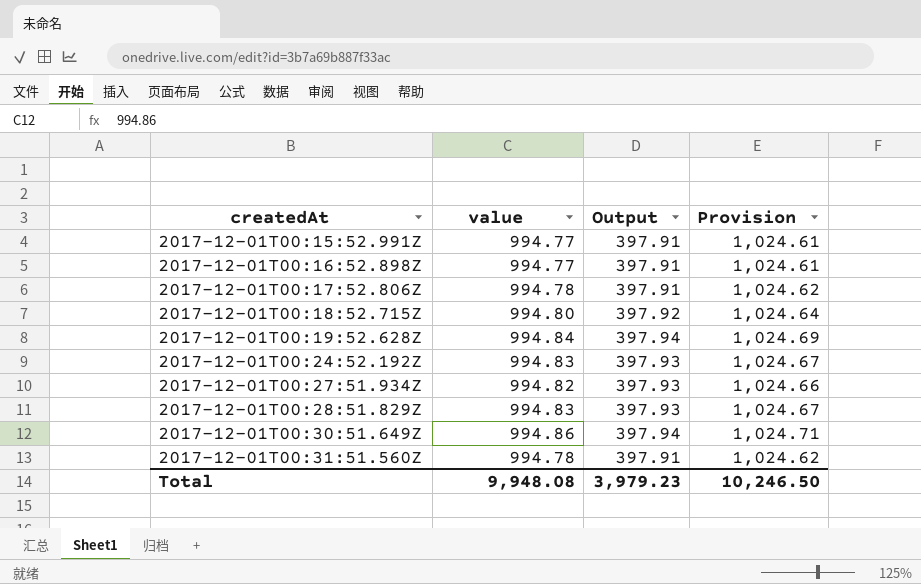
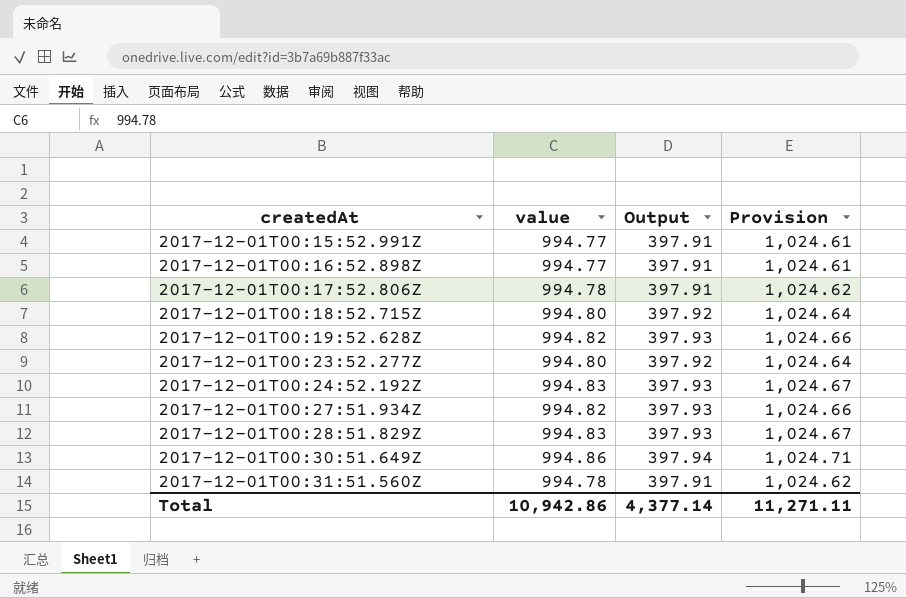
2017-12-01T00:19:52.628Z | value: 994.84 -> 994.82
2017-12-01T00:19:52.628Z | Output: 397.94 -> 397.93
2017-12-01T00:19:52.628Z | Provision: 1,024.69 -> 1,024.66
row 2017-12-01T00:23:52.277Z: none -> 994.80 | 397.92 | 1,024.64
Total | value: 9,948.08 -> 10,942.86
Total | Output: 3,979.23 -> 4,377.14
Total | Provision: 10,246.50 -> 11,271.11

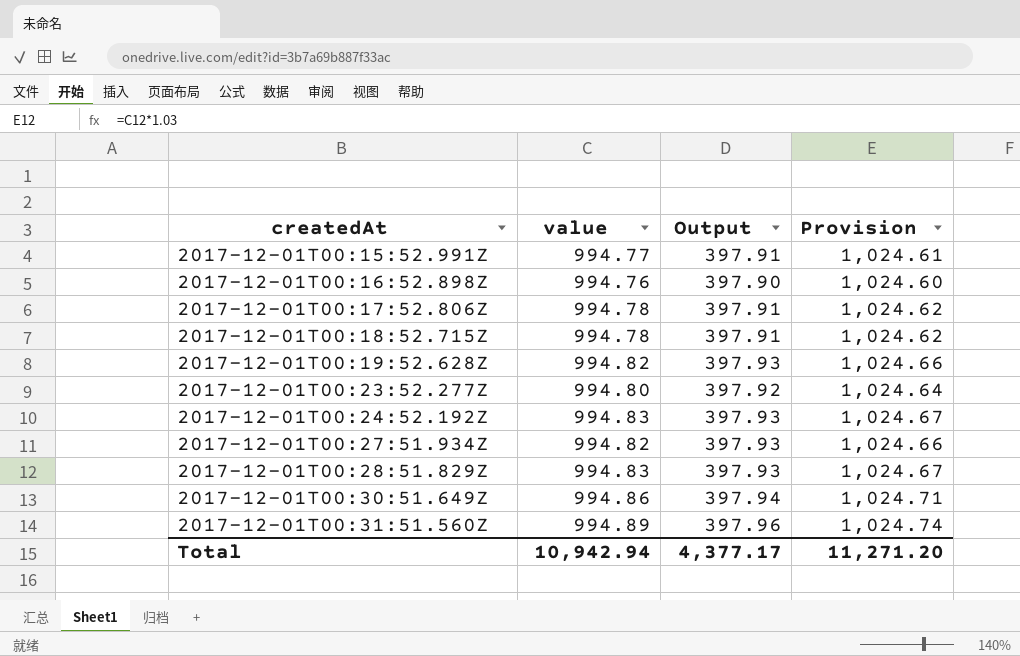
2017-12-01T00:16:52.898Z | value: 994.77 -> 994.76
2017-12-01T00:16:52.898Z | Output: 397.91 -> 397.90
2017-12-01T00:16:52.898Z | Provision: 1,024.61 -> 1,024.60
2017-12-01T00:18:52.715Z | value: 994.80 -> 994.78
2017-12-01T00:18:52.715Z | Output: 397.92 -> 397.91
2017-12-01T00:18:52.715Z | Provision: 1,024.64 -> 1,024.62
2017-12-01T00:31:51.560Z | value: 994.78 -> 994.89
2017-12-01T00:31:51.560Z | Output: 397.91 -> 397.96
2017-12-01T00:31:51.560Z | Provision: 1,024.62 -> 1,024.74
Total | value: 10,942.86 -> 10,942.94
Total | Output: 4,377.14 -> 4,377.17
Total | Provision: 11,271.11 -> 11,271.20

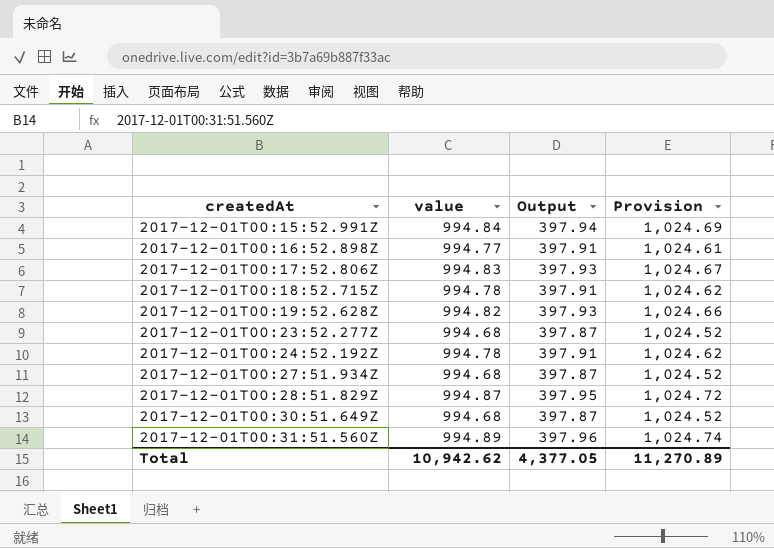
2017-12-01T00:15:52.991Z | value: 994.77 -> 994.84
2017-12-01T00:15:52.991Z | Output: 397.91 -> 397.94
2017-12-01T00:15:52.991Z | Provision: 1,024.61 -> 1,024.69
2017-12-01T00:16:52.898Z | value: 994.76 -> 994.77
2017-12-01T00:16:52.898Z | Output: 397.90 -> 397.91
2017-12-01T00:16:52.898Z | Provision: 1,024.60 -> 1,024.61
2017-12-01T00:17:52.806Z | value: 994.78 -> 994.83
2017-12-01T00:17:52.806Z | Output: 397.91 -> 397.93
2017-12-01T00:17:52.806Z | Provision: 1,024.62 -> 1,024.67
2017-12-01T00:23:52.277Z | value: 994.80 -> 994.68
2017-12-01T00:23:52.277Z | Output: 397.92 -> 397.87
2017-12-01T00:23:52.277Z | Provision: 1,024.64 -> 1,024.52
2017-12-01T00:24:52.192Z | value: 994.83 -> 994.78
2017-12-01T00:24:52.192Z | Output: 397.93 -> 397.91
2017-12-01T00:24:52.192Z | Provision: 1,024.67 -> 1,024.62
2017-12-01T00:27:51.934Z | value: 994.82 -> 994.68
2017-12-01T00:27:51.934Z | Output: 397.93 -> 397.87
2017-12-01T00:27:51.934Z | Provision: 1,024.66 -> 1,024.52
2017-12-01T00:28:51.829Z | value: 994.83 -> 994.87
2017-12-01T00:28:51.829Z | Output: 397.93 -> 397.95
2017-12-01T00:28:51.829Z | Provision: 1,024.67 -> 1,024.72
2017-12-01T00:30:51.649Z | value: 994.86 -> 994.68
2017-12-01T00:30:51.649Z | Output: 397.94 -> 397.87
2017-12-01T00:30:51.649Z | Provision: 1,024.71 -> 1,024.52
Total | value: 10,942.94 -> 10,942.62
Total | Output: 4,377.17 -> 4,377.05
Total | Provision: 11,271.20 -> 11,270.89

